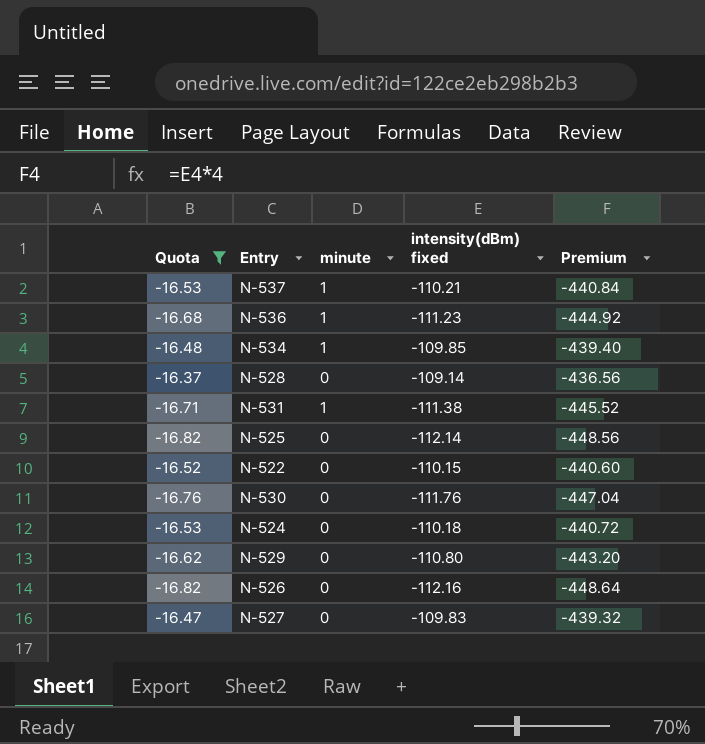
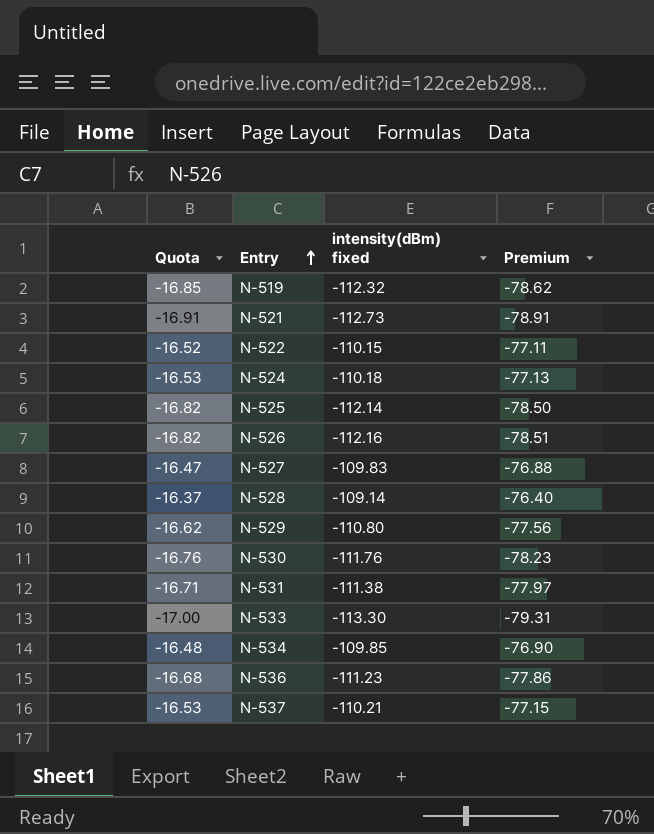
filter: Quota >= -16.82 -> none
row order: none -> Entry ascending
column minute | position: 3 -> none
column Premium | formula: [intensity(dBm) fixed] * 4 -> [intensity(dBm) fixed] * 0.7

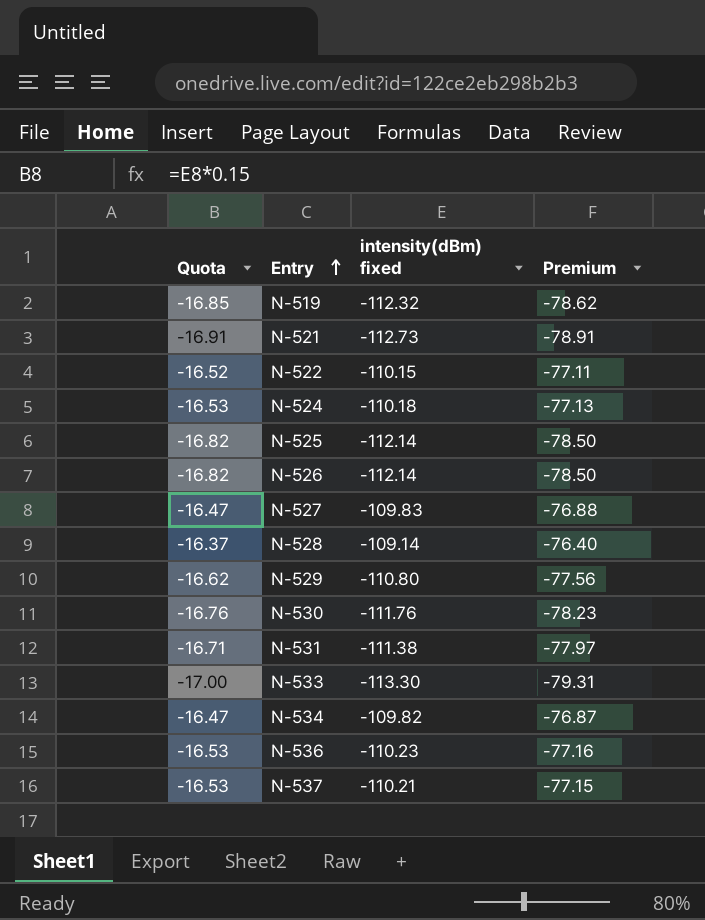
N-526 | intensity(dBm) fixed: -112.16 -> -112.14
N-526 | Premium: -78.51 -> -78.50
N-534 | Quota: -16.48 -> -16.47
N-534 | intensity(dBm) fixed: -109.85 -> -109.82
N-534 | Premium: -76.90 -> -76.87
N-536 | Quota: -16.68 -> -16.53
N-536 | intensity(dBm) fixed: -111.23 -> -110.23
N-536 | Premium: -77.86 -> -77.16

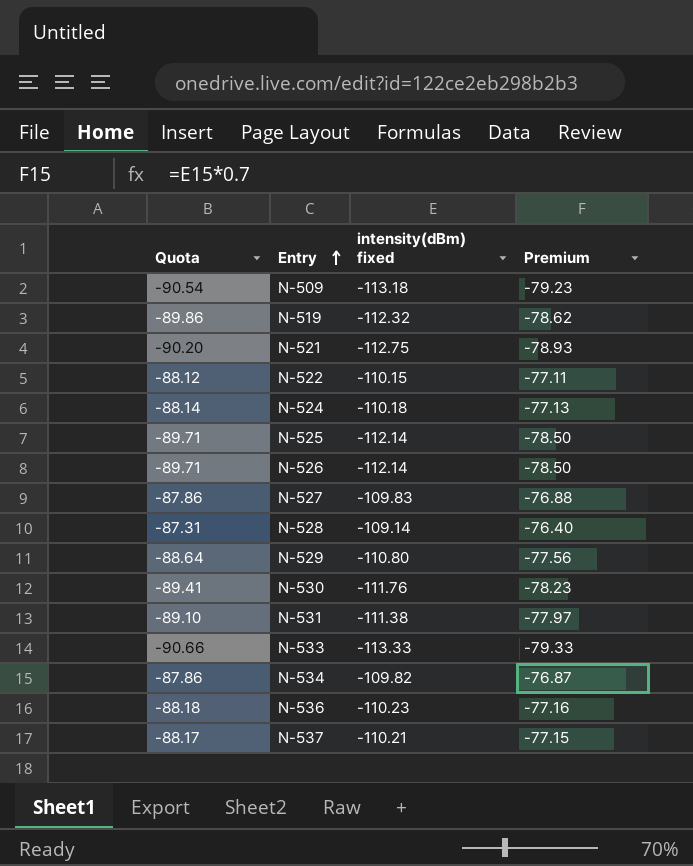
column Quota | formula: [intensity(dBm) fixed] * 0.15 -> [intensity(dBm) fixed] * 0.8
row N-509: none -> -90.54 | -113.18 | -79.23
N-521 | intensity(dBm) fixed: -112.73 -> -112.75
N-521 | Premium: -78.91 -> -78.93
N-533 | intensity(dBm) fixed: -113.30 -> -113.33
N-533 | Premium: -79.31 -> -79.33

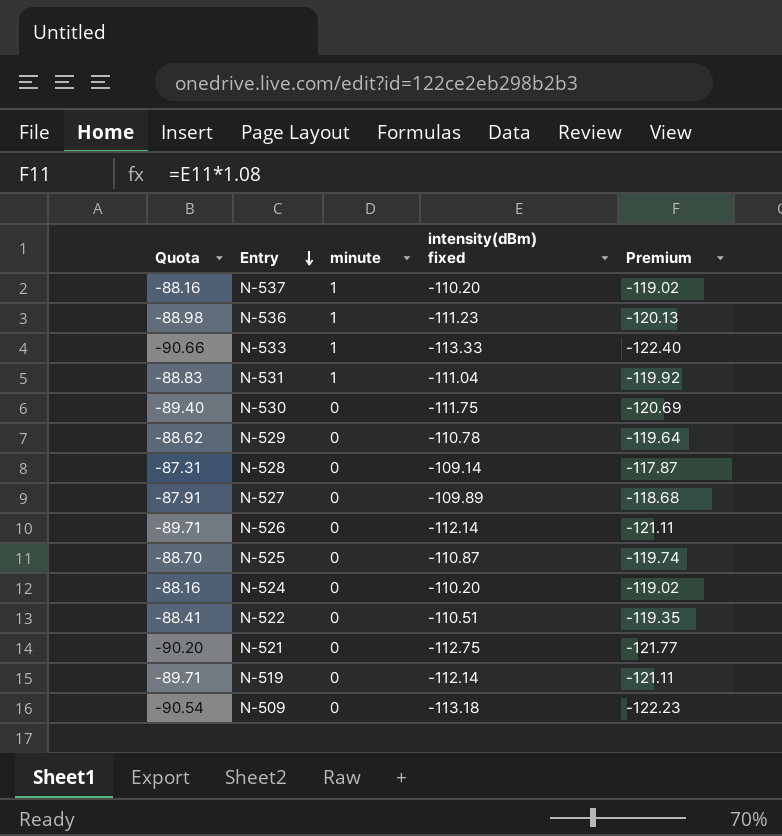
row order: Entry ascending -> Entry descending
column minute | position: none -> 3
column Premium | formula: [intensity(dBm) fixed] * 0.7 -> [intensity(dBm) fixed] * 1.08
row N-534: -87.86 | -109.82 | -76.87 -> none
N-537 | Quota: -88.17 -> -88.16
N-537 | intensity(dBm) fixed: -110.21 -> -110.20
N-536 | Quota: -88.18 -> -88.98
N-536 | intensity(dBm) fixed: -110.23 -> -111.23
N-531 | Quota: -89.10 -> -88.83
N-531 | intensity(dBm) fixed: -111.38 -> -111.04
N-530 | Quota: -89.41 -> -89.40
N-530 | intensity(dBm) fixed: -111.76 -> -111.75
N-529 | Quota: -88.64 -> -88.62
N-529 | intensity(dBm) fixed: -110.80 -> -110.78
N-527 | Quota: -87.86 -> -87.91
N-527 | intensity(dBm) fixed: -109.83 -> -109.89
N-525 | Quota: -89.71 -> -88.70
N-525 | intensity(dBm) fixed: -112.14 -> -110.87
N-524 | Quota: -88.14 -> -88.16
N-524 | intensity(dBm) fixed: -110.18 -> -110.20
N-522 | Quota: -88.12 -> -88.41
N-522 | intensity(dBm) fixed: -110.15 -> -110.51
N-519 | Quota: -89.86 -> -89.71
N-519 | intensity(dBm) fixed: -112.32 -> -112.14

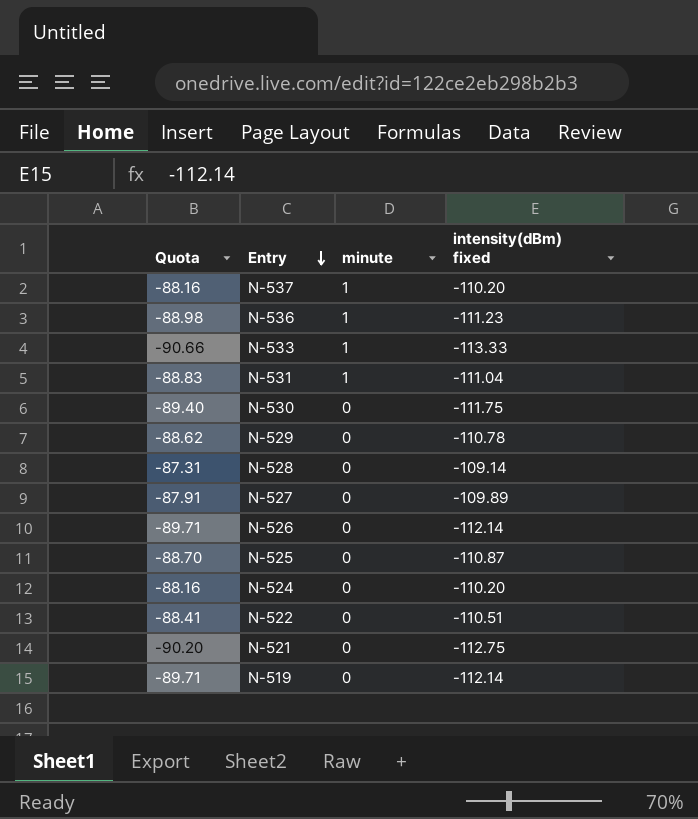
column Premium | formula: [intensity(dBm) fixed] * 1.08 -> none
row N-509: -90.54 | 0 | -113.18 | -122.23 -> none

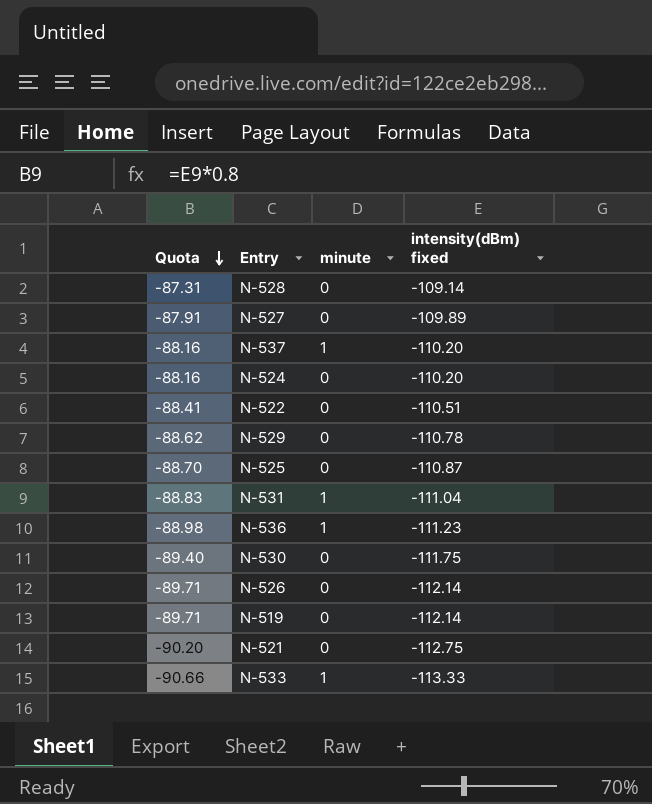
row order: Entry descending -> Quota descending

